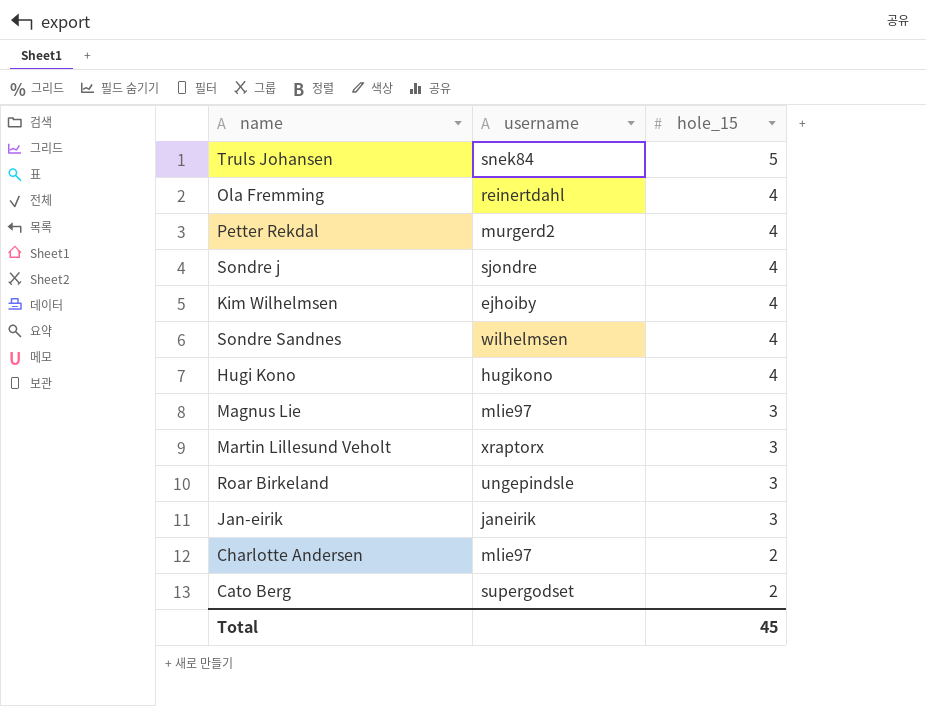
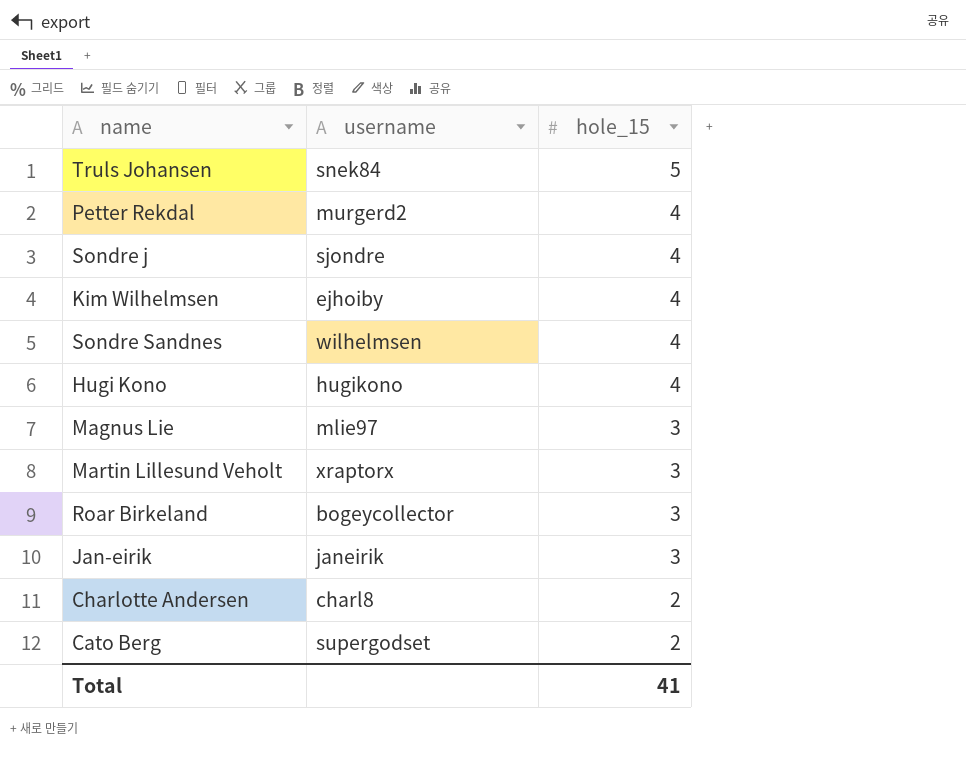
row Ola Fremming: reinertdahl | 4 -> none
Roar Birkeland | username: ungepindsle -> bogeycollector
Charlotte Andersen | username: mlie97 -> charl8
Total | hole_15: 45 -> 41

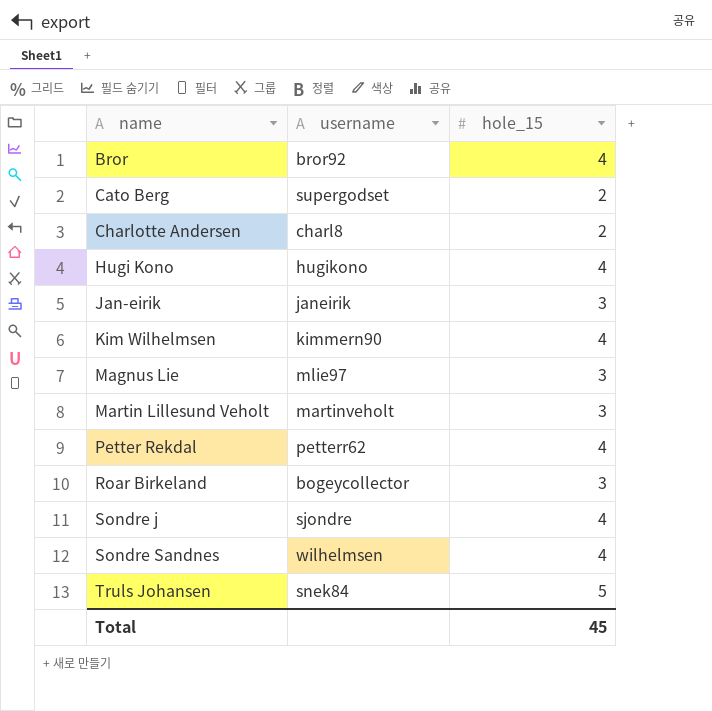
row order: hole_15 descending -> name ascending
row Bror: none -> bror92 | 4
Kim Wilhelmsen | username: ejhoiby -> kimmern90
Martin Lillesund Veholt | username: xraptorx -> martinveholt
Petter Rekdal | username: murgerd2 -> petterr62
Total | hole_15: 41 -> 45

